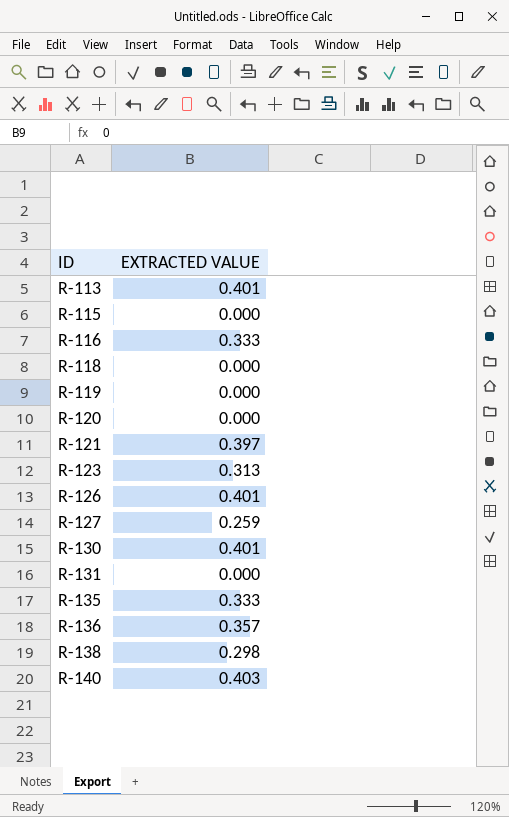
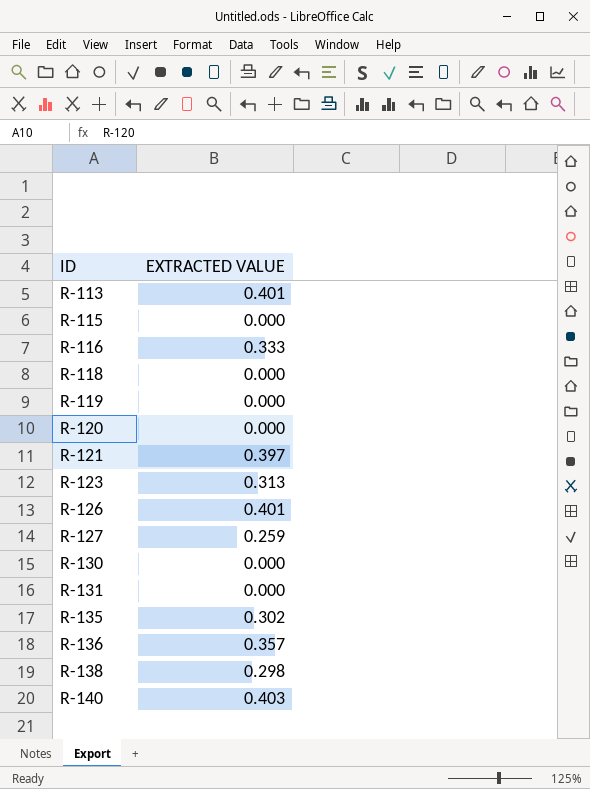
R-130 | EXTRACTED VALUE: 0.401 -> 0.000
R-135 | EXTRACTED VALUE: 0.333 -> 0.302

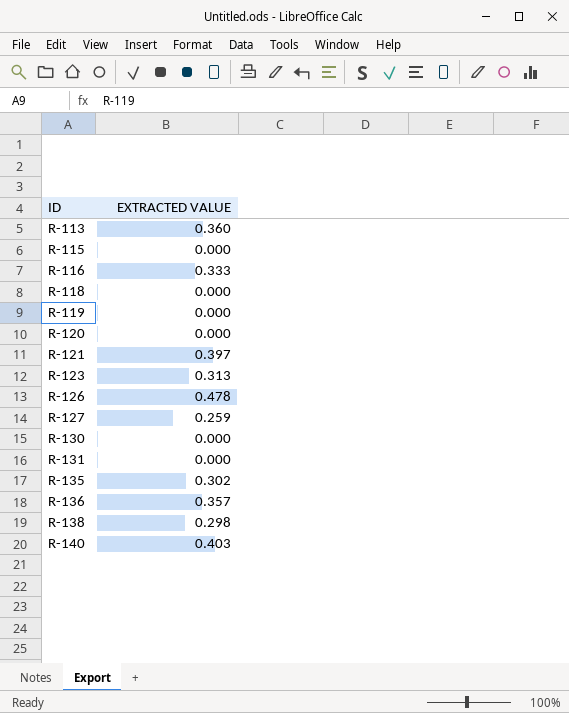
R-113 | EXTRACTED VALUE: 0.401 -> 0.360
R-126 | EXTRACTED VALUE: 0.401 -> 0.478

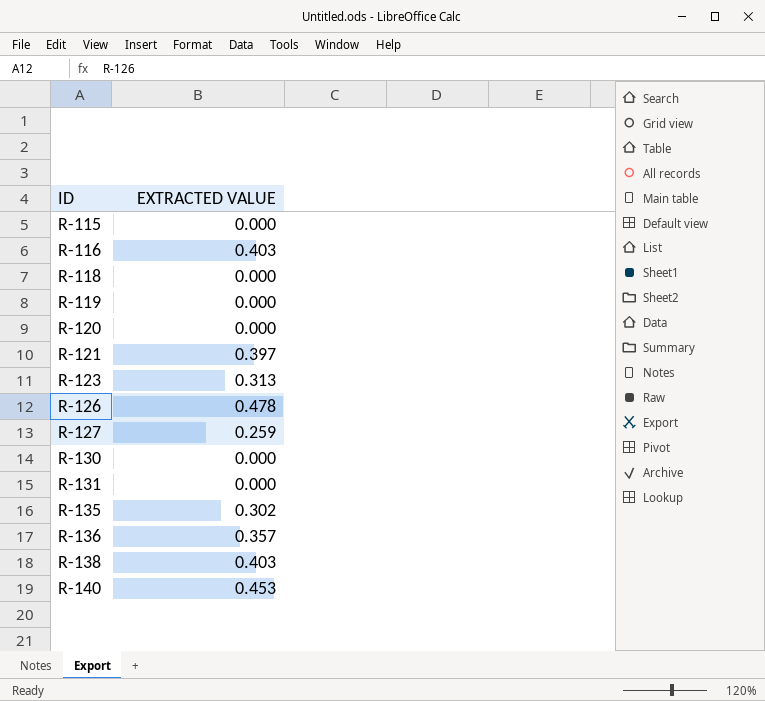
row R-113: 0.360 -> none
R-116 | EXTRACTED VALUE: 0.333 -> 0.403
R-138 | EXTRACTED VALUE: 0.298 -> 0.403
R-140 | EXTRACTED VALUE: 0.403 -> 0.453

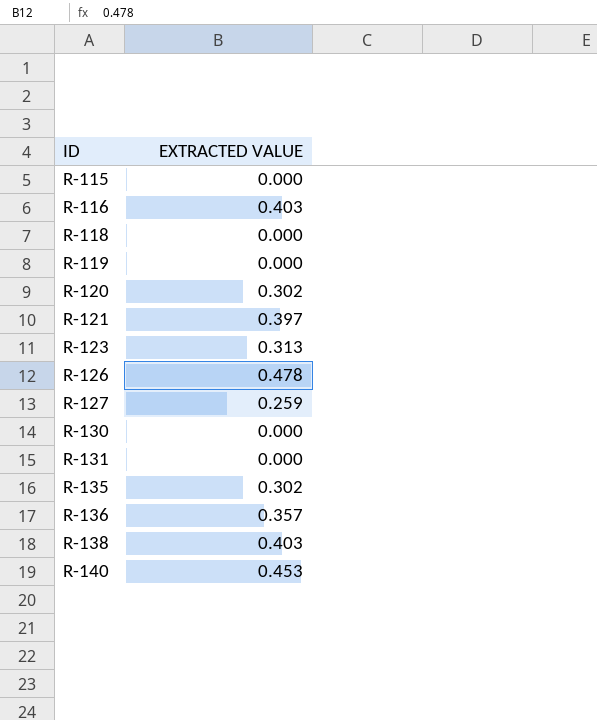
R-120 | EXTRACTED VALUE: 0.000 -> 0.302

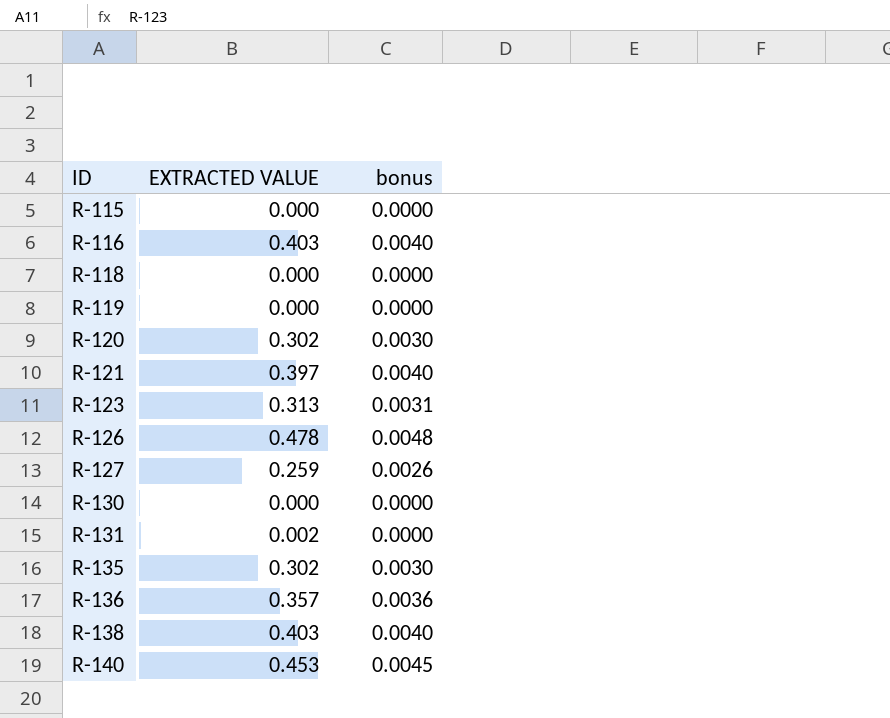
column bonus | formula: none -> [EXTRACTED VALUE] * 0.01
R-131 | EXTRACTED VALUE: 0.000 -> 0.002

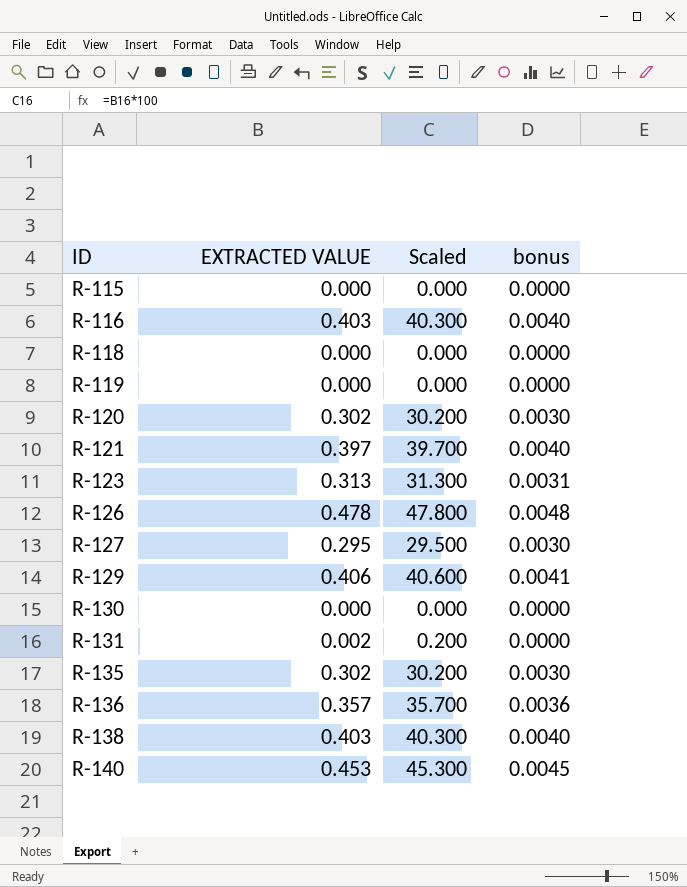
column Scaled | formula: none -> [EXTRACTED VALUE] * 100
R-127 | EXTRACTED VALUE: 0.259 -> 0.295
R-127 | bonus: 0.0026 -> 0.0030
row R-129: none -> 0.406 | 40.600 | 0.0041

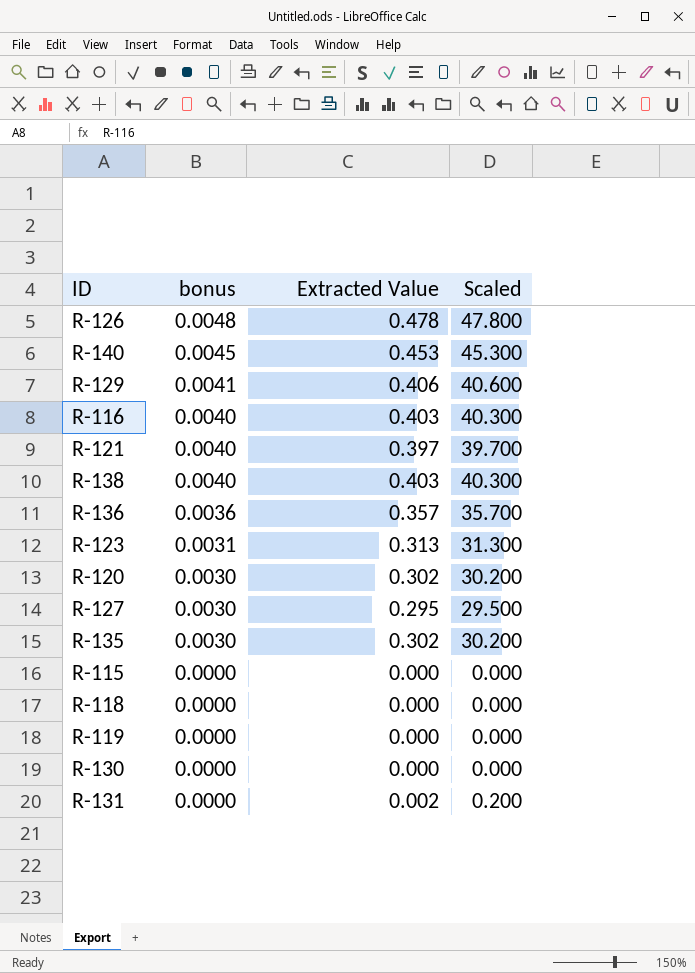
row order: ID ascending -> bonus descending
column bonus | position: 4 -> 2
column name: EXTRACTED VALUE -> Extracted Value

